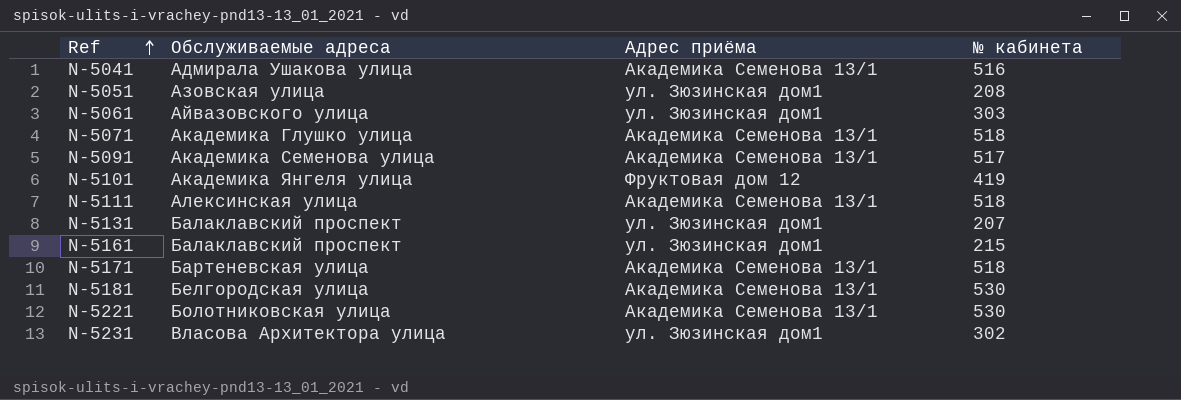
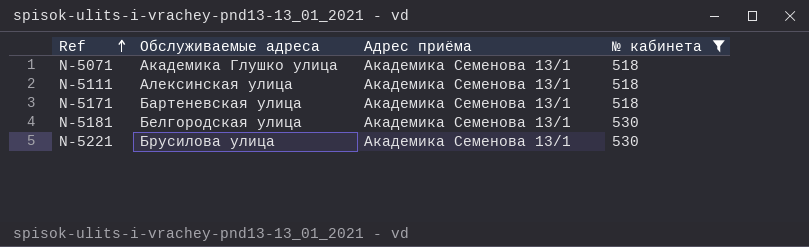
filter: none -> № кабинета >= 518
N-5221 | Обслуживаемые адреса: Болотниковская улица -> Брусилова улица

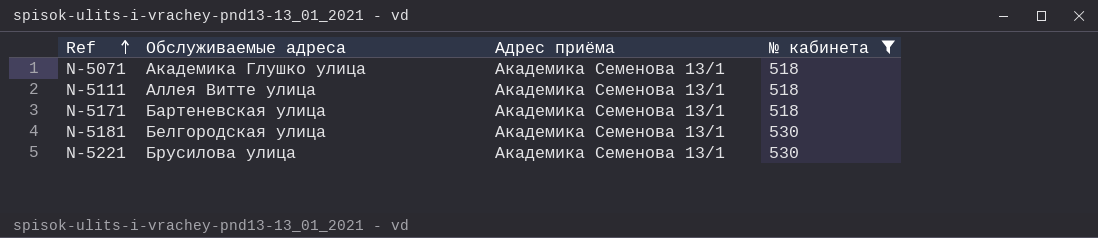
N-5111 | Обслуживаемые адреса: Алексинская улица -> Аллея Витте улица

